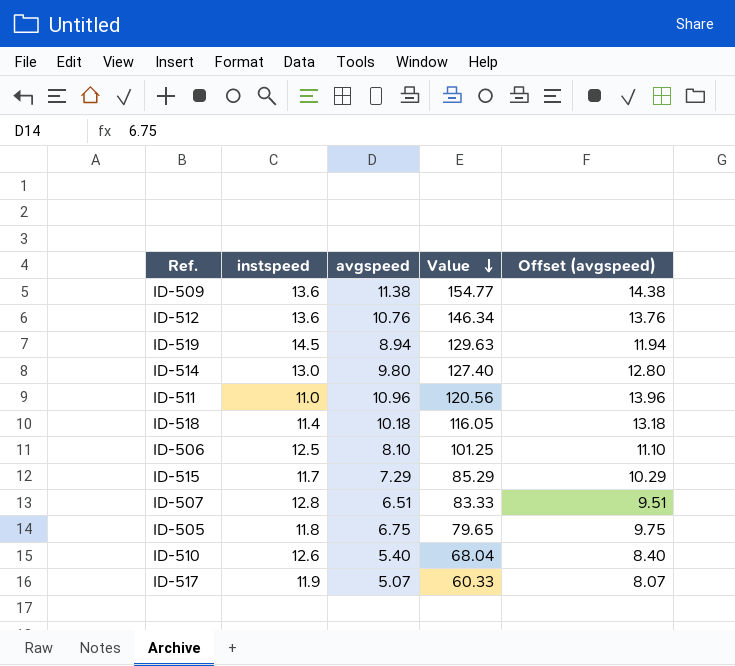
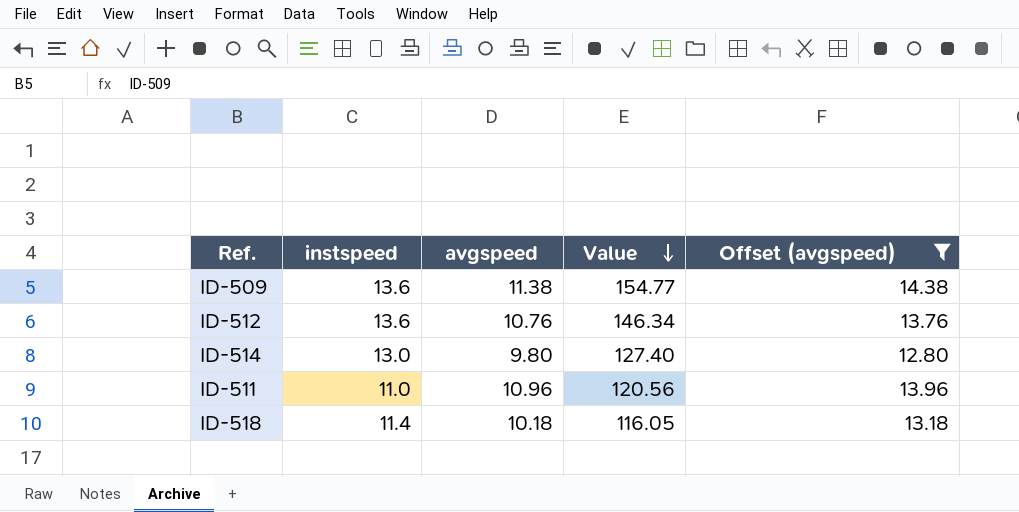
filter: none -> Offset (avgspeed) >= 12.80

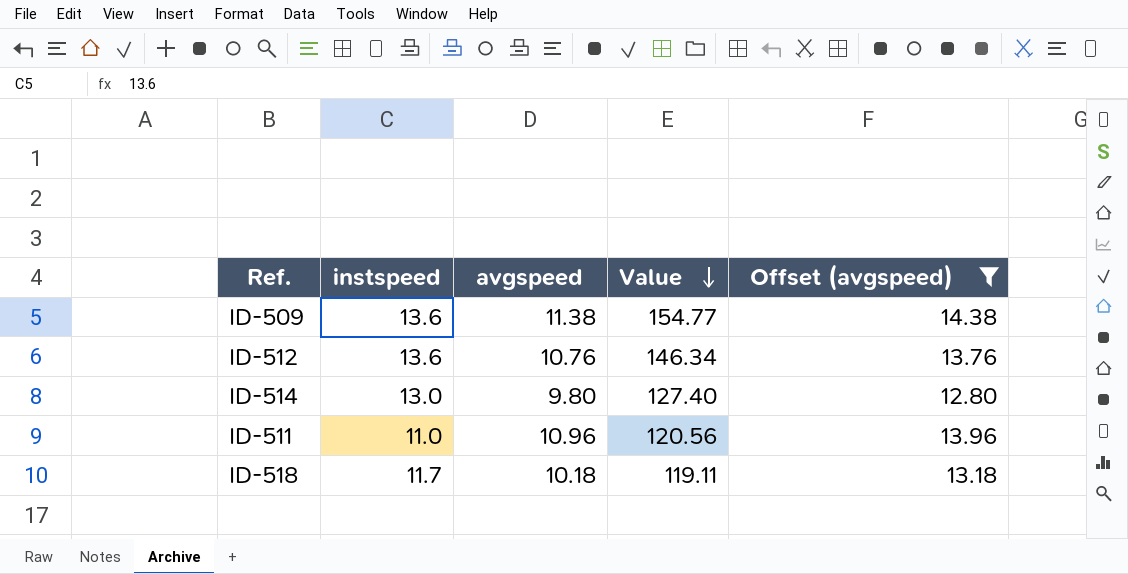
ID-518 | instspeed: 11.4 -> 11.7
ID-518 | Value: 116.05 -> 119.11

